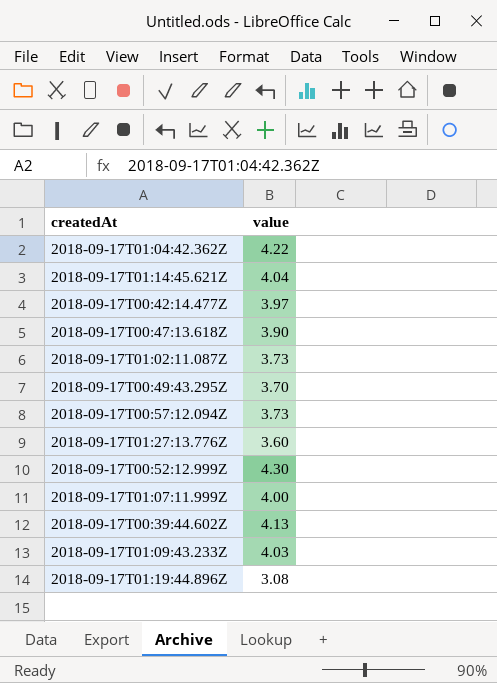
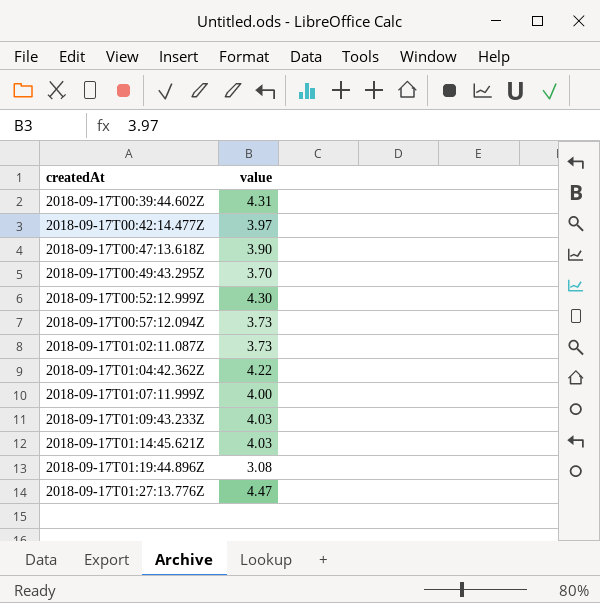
row order: none -> createdAt ascending
2018-09-17T00:39:44.602Z | value: 4.13 -> 4.31
2018-09-17T01:14:45.621Z | value: 4.04 -> 4.03
2018-09-17T01:27:13.776Z | value: 3.60 -> 4.47

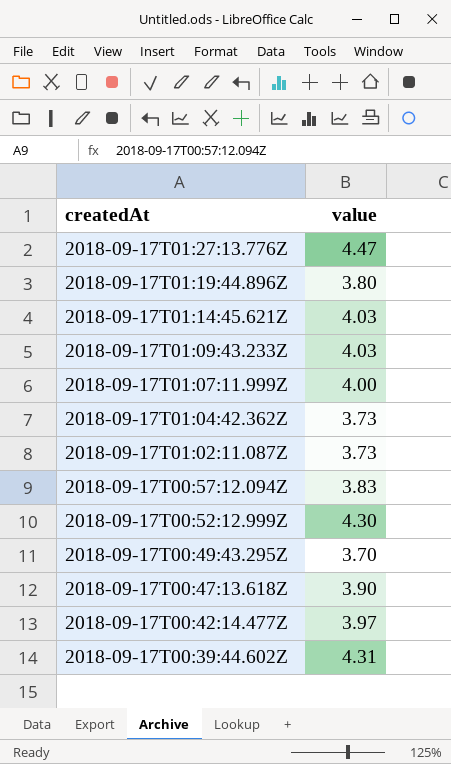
row order: createdAt ascending -> createdAt descending
2018-09-17T01:19:44.896Z | value: 3.08 -> 3.80
2018-09-17T01:04:42.362Z | value: 4.22 -> 3.73
2018-09-17T00:57:12.094Z | value: 3.73 -> 3.83

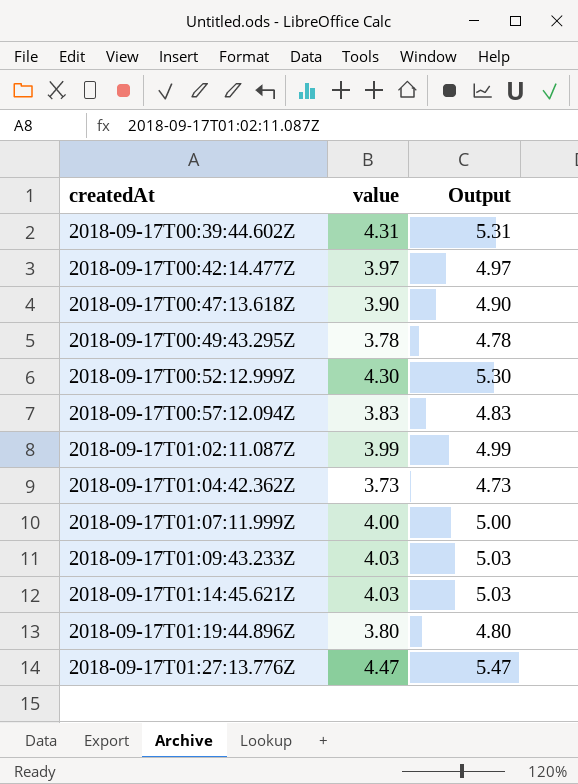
row order: createdAt descending -> createdAt ascending
column Output | formula: none -> [value] + 1
2018-09-17T00:49:43.295Z | value: 3.70 -> 3.78
2018-09-17T01:02:11.087Z | value: 3.73 -> 3.99

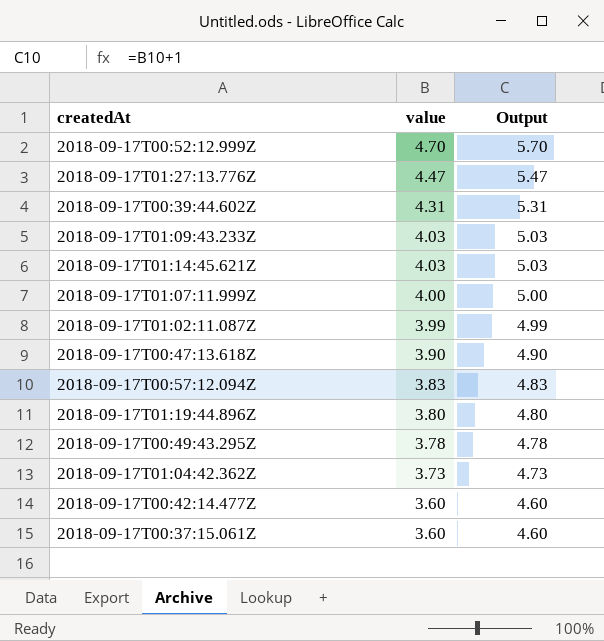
row order: createdAt ascending -> value descending
2018-09-17T00:52:12.999Z | value: 4.30 -> 4.70
2018-09-17T00:52:12.999Z | Output: 5.30 -> 5.70
2018-09-17T00:42:14.477Z | value: 3.97 -> 3.60
2018-09-17T00:42:14.477Z | Output: 4.97 -> 4.60
row 2018-09-17T00:37:15.061Z: none -> 3.60 | 4.60

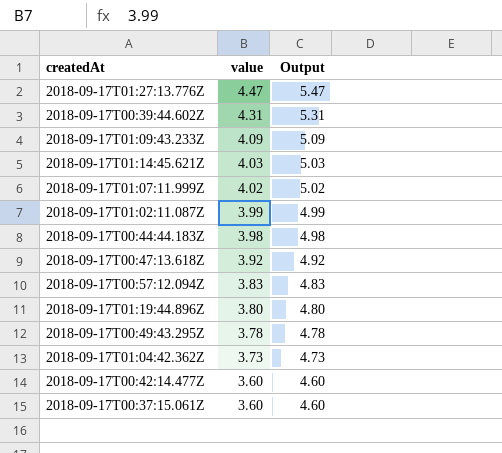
row 2018-09-17T00:52:12.999Z: 4.70 | 5.70 -> none
2018-09-17T01:09:43.233Z | value: 4.03 -> 4.09
2018-09-17T01:09:43.233Z | Output: 5.03 -> 5.09
2018-09-17T01:07:11.999Z | value: 4.00 -> 4.02
2018-09-17T01:07:11.999Z | Output: 5.00 -> 5.02
row 2018-09-17T00:44:44.183Z: none -> 3.98 | 4.98
2018-09-17T00:47:13.618Z | value: 3.90 -> 3.92
2018-09-17T00:47:13.618Z | Output: 4.90 -> 4.92

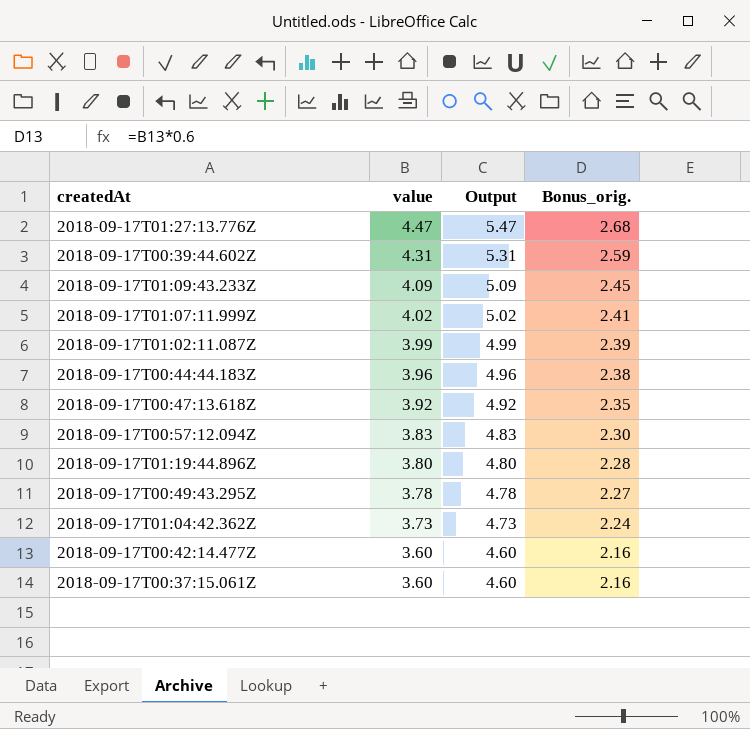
column Bonus_orig. | formula: none -> [value] * 0.6
row 2018-09-17T01:14:45.621Z: 4.03 | 5.03 -> none
2018-09-17T00:44:44.183Z | value: 3.98 -> 3.96
2018-09-17T00:44:44.183Z | Output: 4.98 -> 4.96

